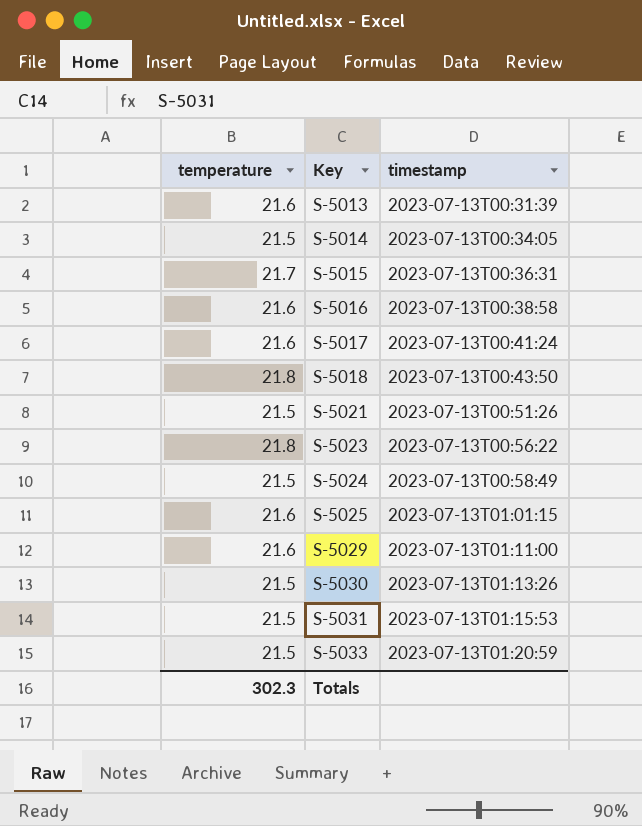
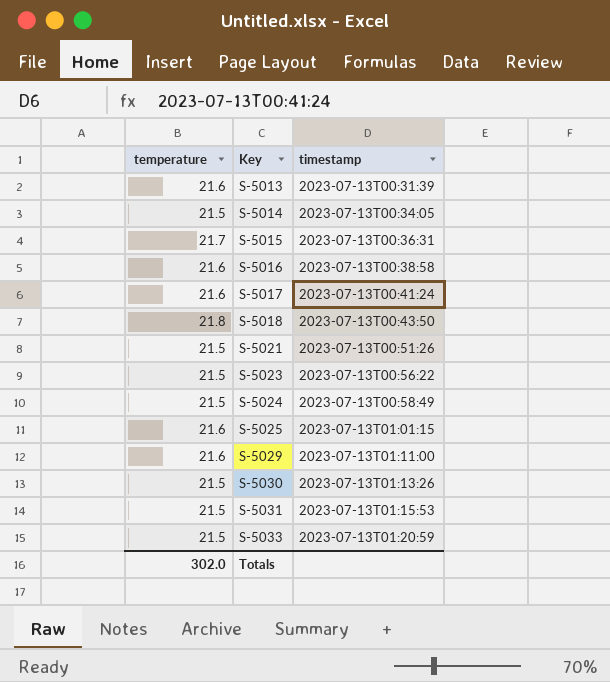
S-5023 | temperature: 21.8 -> 21.5
Totals | temperature: 302.3 -> 302.0

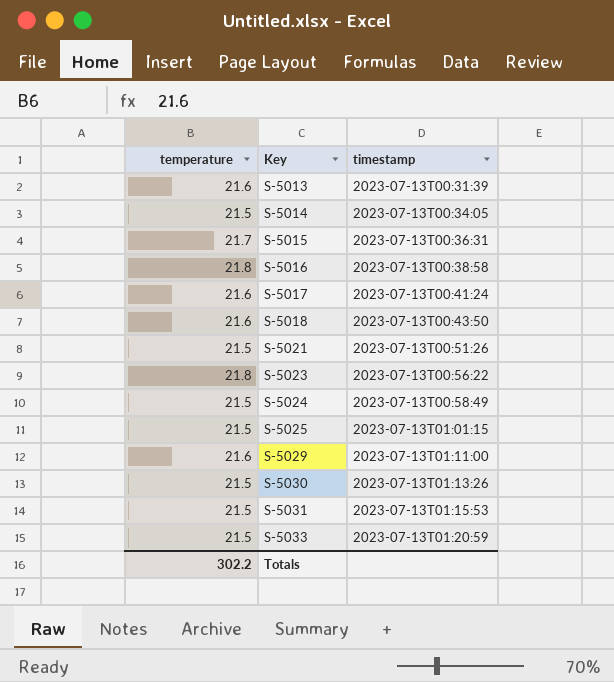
S-5016 | temperature: 21.6 -> 21.8
S-5018 | temperature: 21.8 -> 21.6
S-5023 | temperature: 21.5 -> 21.8
S-5025 | temperature: 21.6 -> 21.5
Totals | temperature: 302.0 -> 302.2

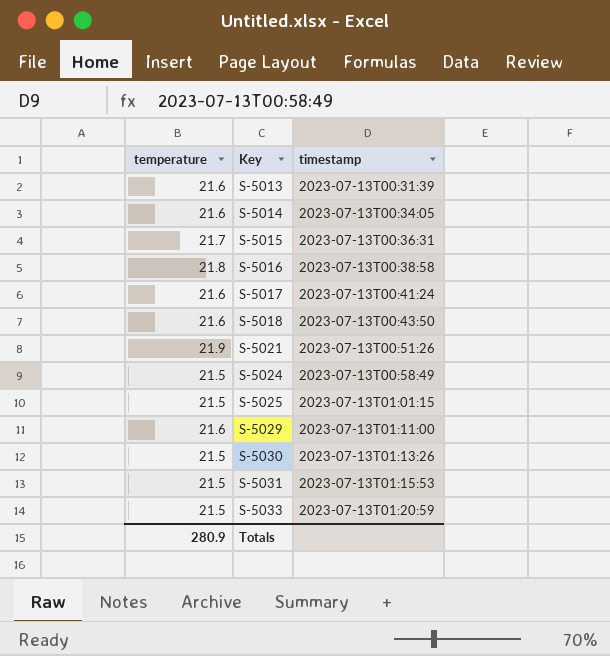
row S-5023: 21.8 | 2023-07-13T00:56:22 -> none
S-5014 | temperature: 21.5 -> 21.6
S-5021 | temperature: 21.5 -> 21.9
Totals | temperature: 302.2 -> 280.9

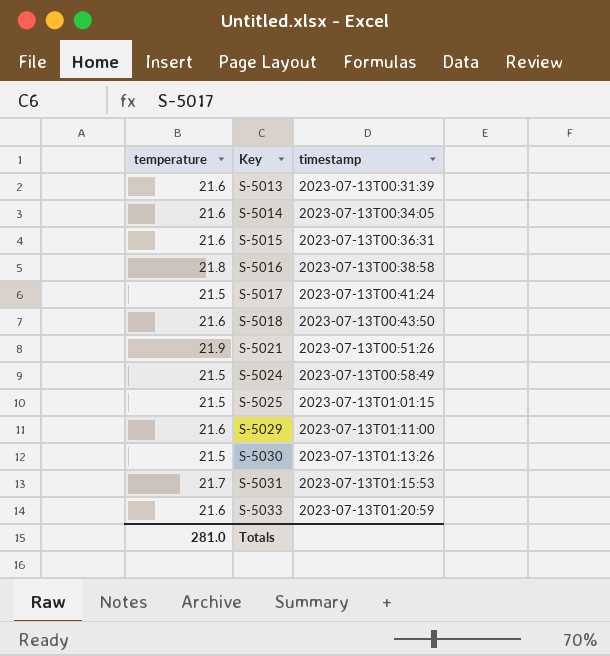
S-5015 | temperature: 21.7 -> 21.6
S-5017 | temperature: 21.6 -> 21.5
S-5031 | temperature: 21.5 -> 21.7
S-5033 | temperature: 21.5 -> 21.6
Totals | temperature: 280.9 -> 281.0

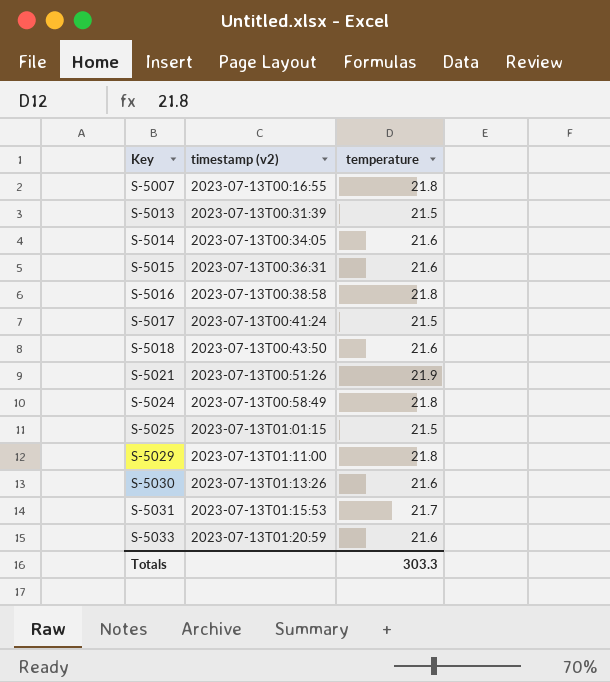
column name: timestamp -> timestamp (v2)
column temperature | position: 1 -> 3
row S-5007: none -> 2023-07-13T00:16:55 | 21.8
S-5013 | temperature: 21.6 -> 21.5
S-5024 | temperature: 21.5 -> 21.8
S-5029 | temperature: 21.6 -> 21.8
S-5030 | temperature: 21.5 -> 21.6
Totals | temperature: 281.0 -> 303.3

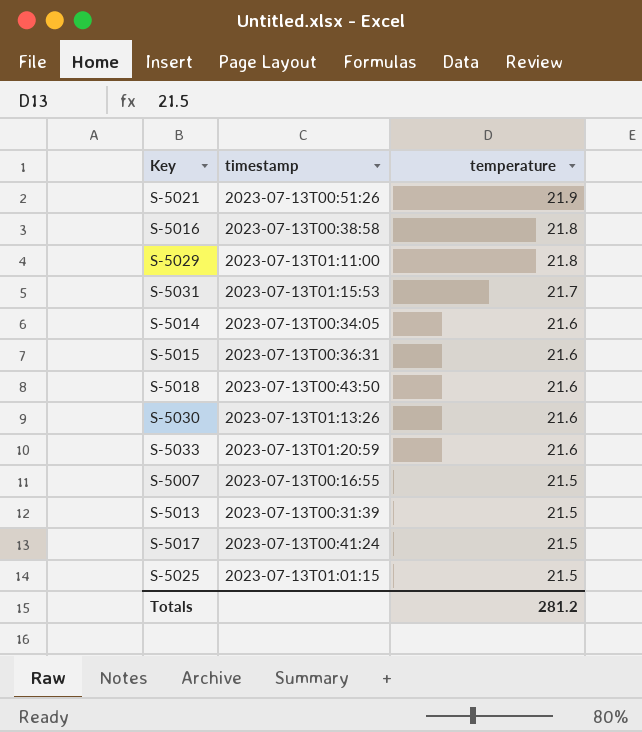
row order: Key ascending -> temperature descending
column name: timestamp (v2) -> timestamp
row S-5024: 2023-07-13T00:58:49 | 21.8 -> none
S-5007 | temperature: 21.8 -> 21.5
Totals | temperature: 303.3 -> 281.2

